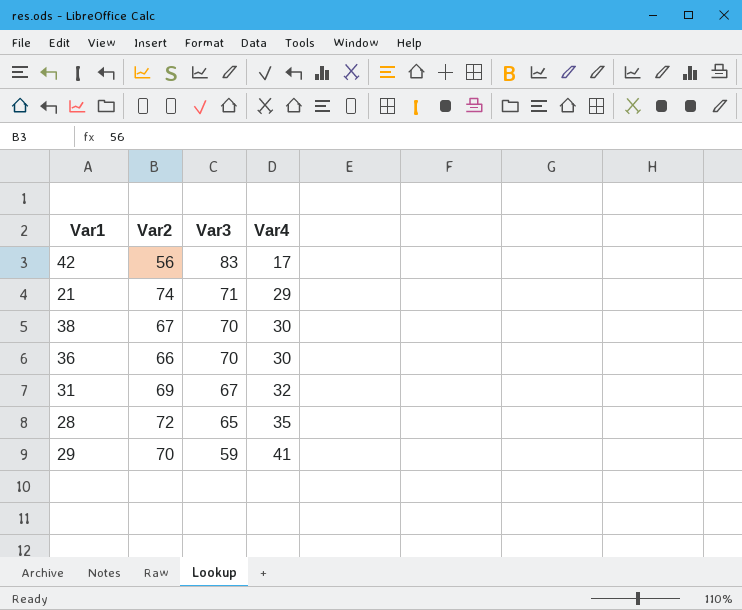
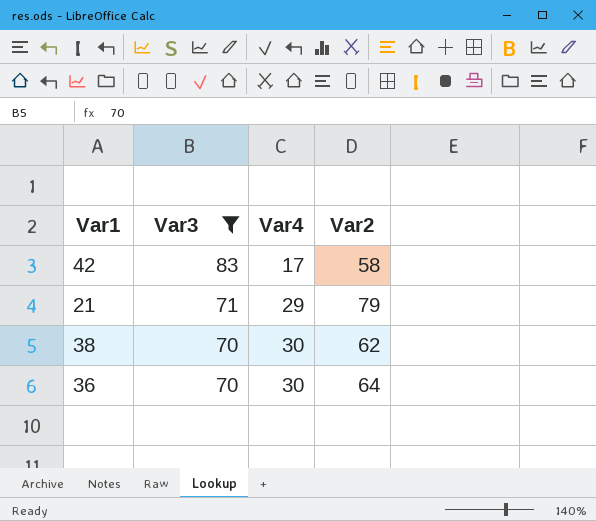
filter: none -> Var3 >= 70
column Var2 | position: 2 -> 4
42 | Var2: 56 -> 58
21 | Var2: 74 -> 79
38 | Var2: 67 -> 62
36 | Var2: 66 -> 64

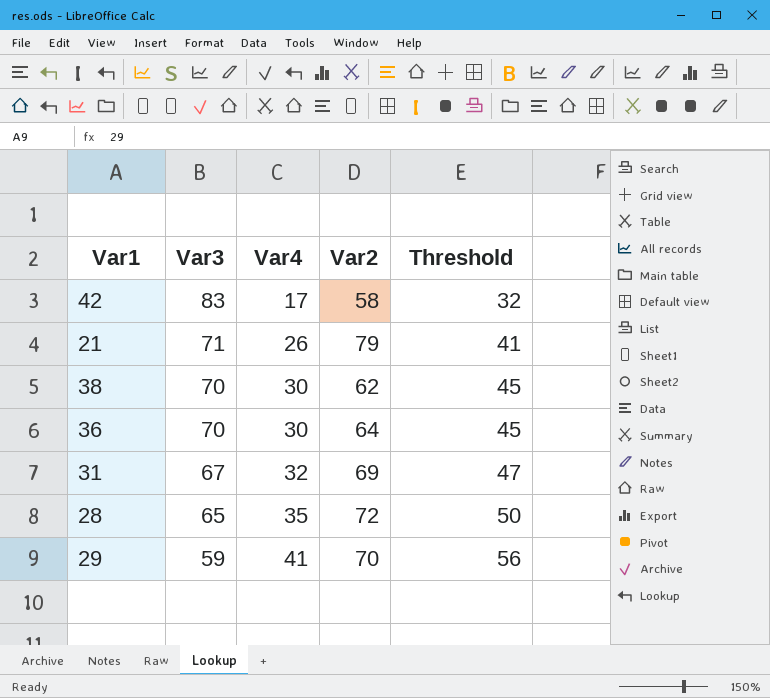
filter: Var3 >= 70 -> none
column Threshold | formula: none -> [Var4] + 15
21 | Var4: 29 -> 26

